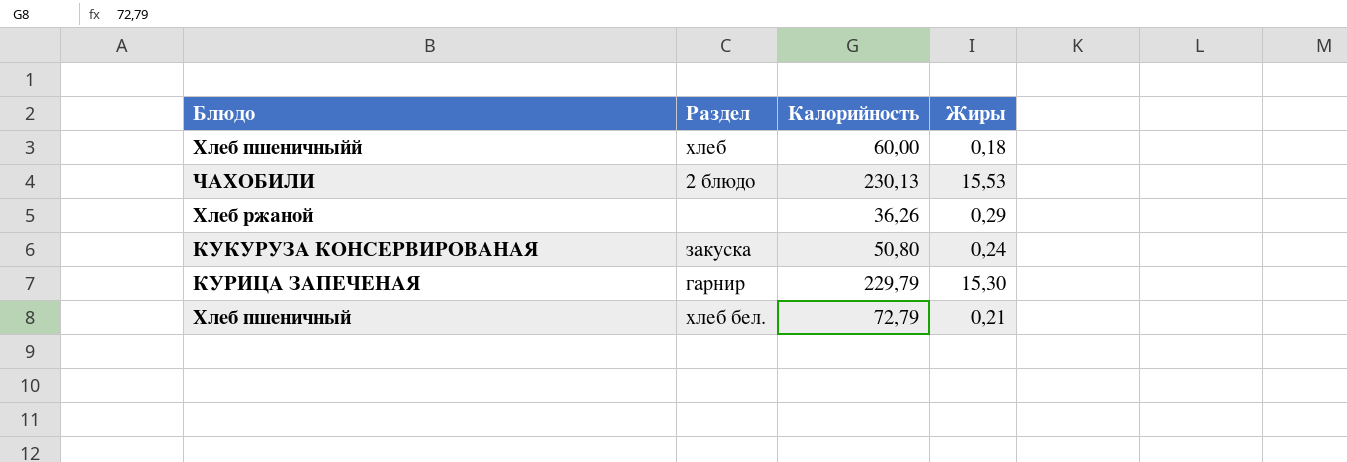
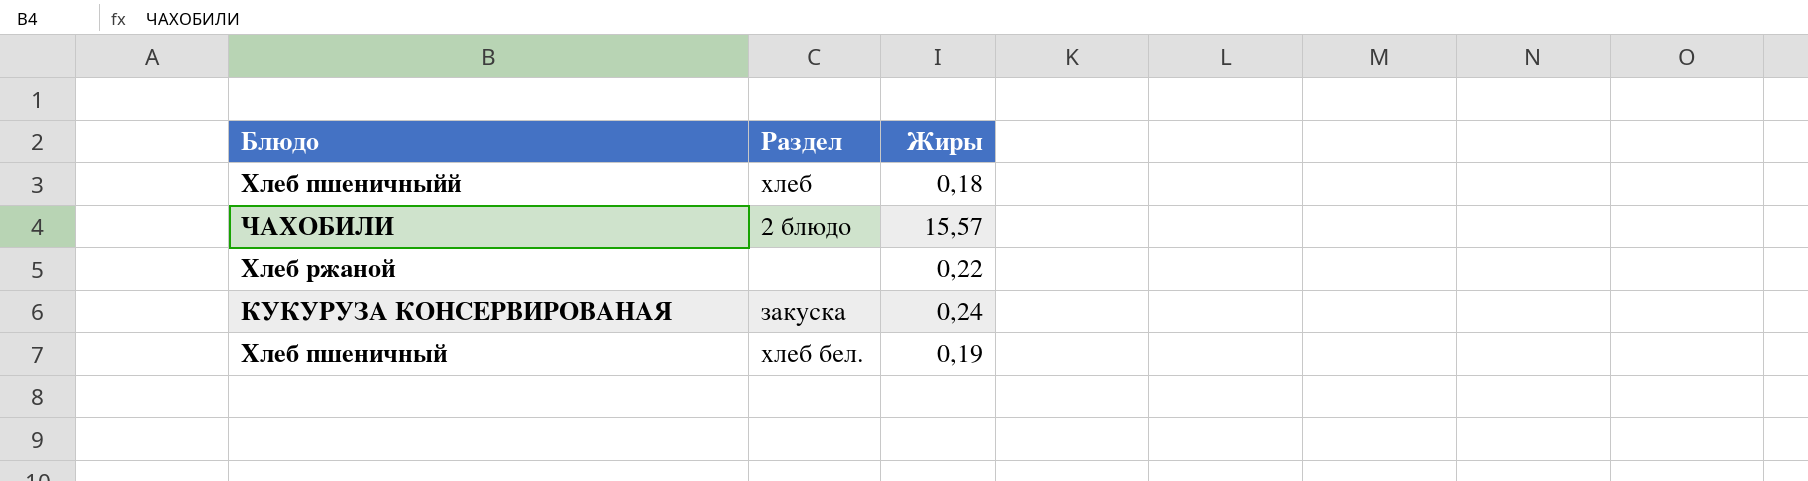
column Калорийность | position: 3 -> none
row КУРИЦА ЗАПЕЧЕНАЯ: гарнир | 229,79 | 15,30 -> none
ЧАХОБИЛИ | Жиры: 15,53 -> 15,57
Хлеб ржаной | Жиры: 0,29 -> 0,22
Хлеб пшеничный | Жиры: 0,21 -> 0,19

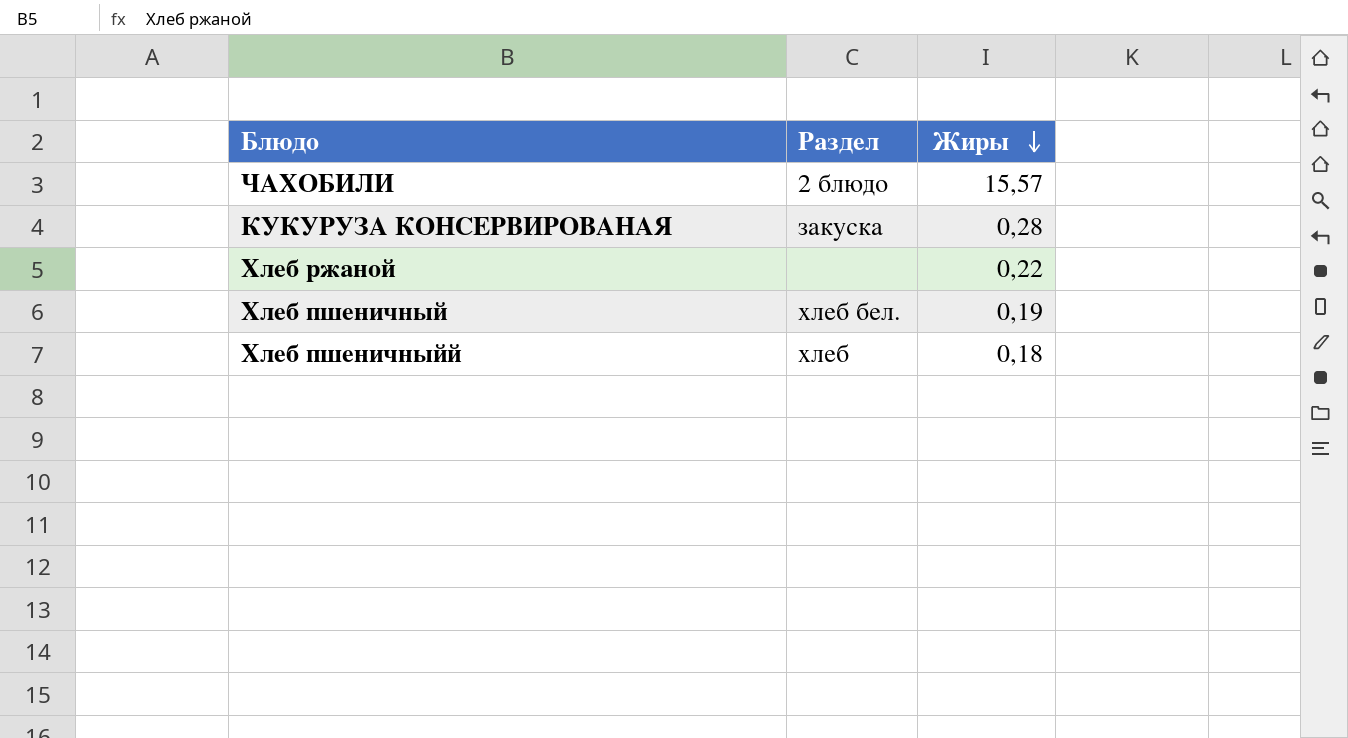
row order: none -> Жиры descending
КУКУРУЗА КОНСЕРВИРОВАНАЯ | Жиры: 0,24 -> 0,28

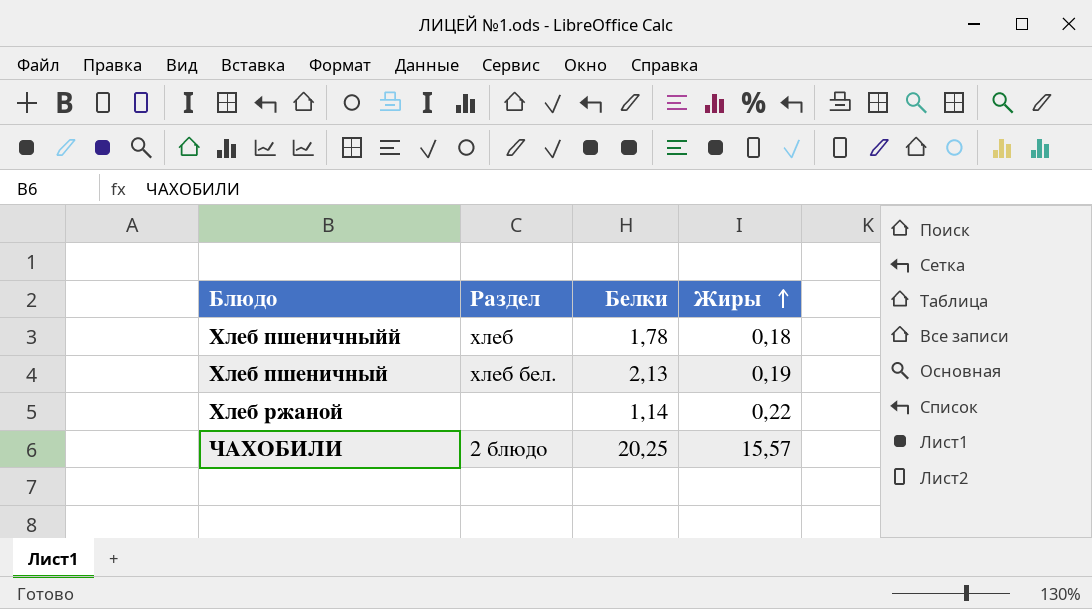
row order: Жиры descending -> Жиры ascending
column Белки | position: none -> 3
row КУКУРУЗА КОНСЕРВИРОВАНАЯ: закуска | 0,28 -> none

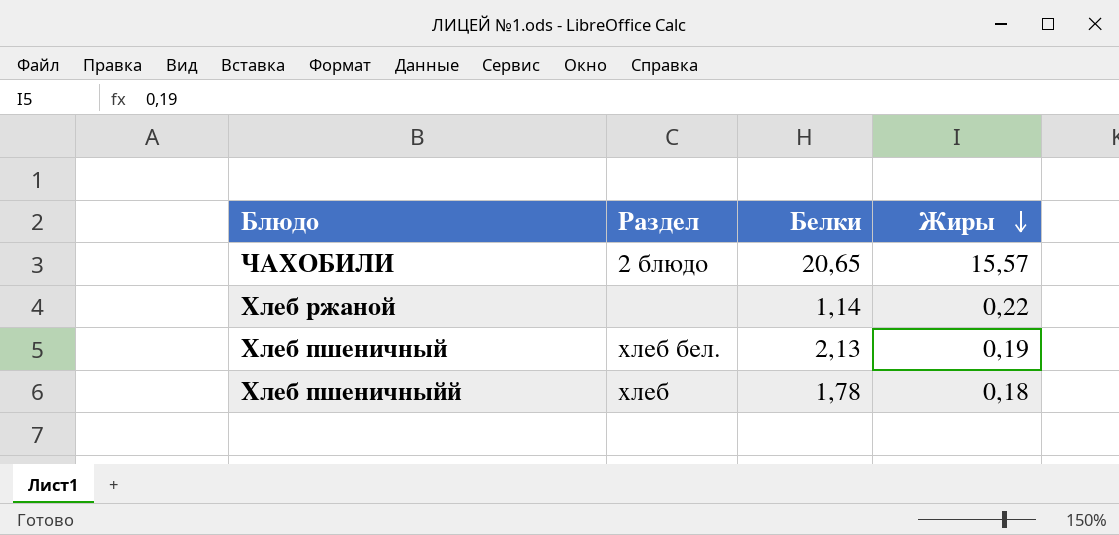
row order: Жиры ascending -> Жиры descending
ЧАХОБИЛИ | Белки: 20,25 -> 20,65

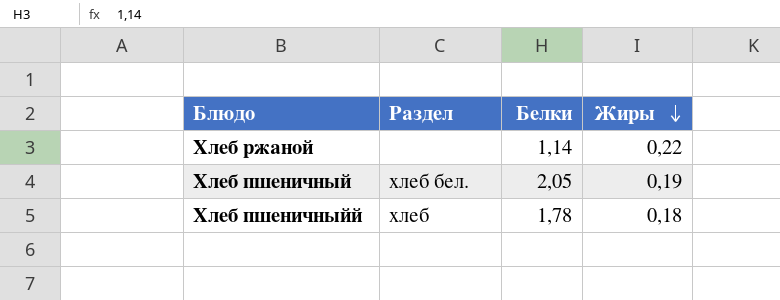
row ЧАХОБИЛИ: 2 блюдо | 20,65 | 15,57 -> none
Хлеб пшеничный | Белки: 2,13 -> 2,05

